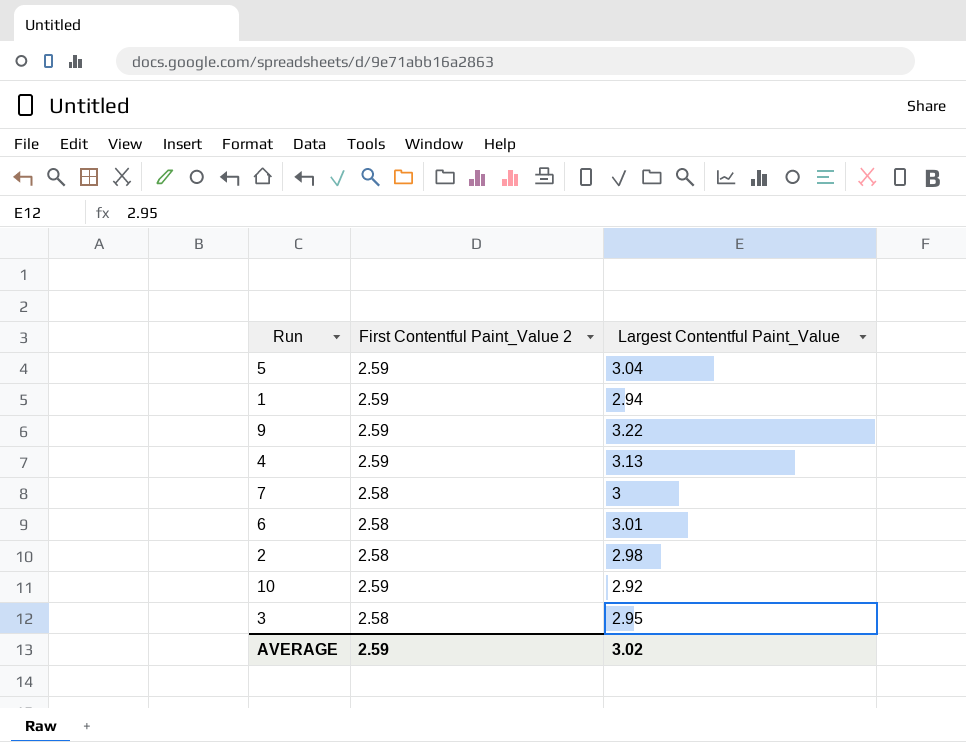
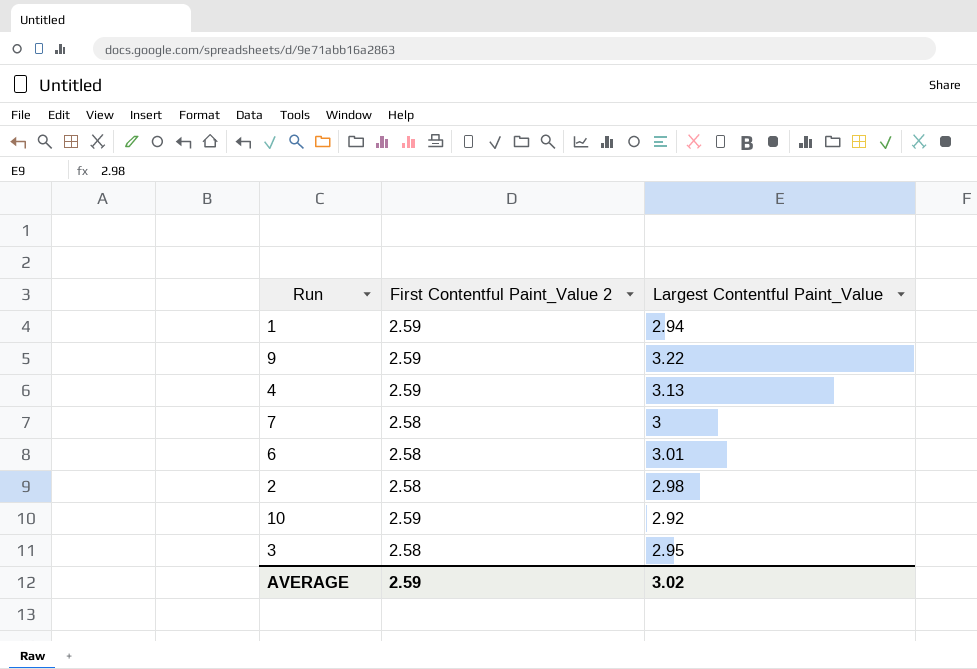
row 5: 2.59 | 3.04 -> none

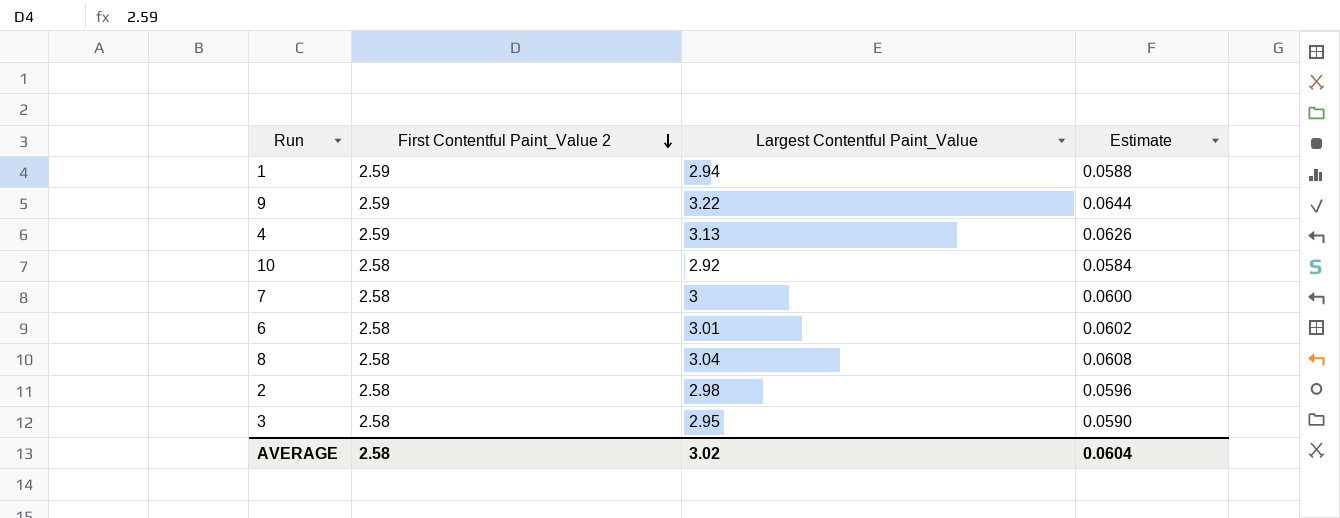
row order: none -> First Contentful Paint_Value 2 descending
column Estimate | formula: none -> [Largest Contentful Paint_Value] * 0.02
10 | First Contentful Paint_Value 2: 2.59 -> 2.58
row 8: none -> 2.58 | 3.04 | 0.0608
AVERAGE | First Contentful Paint_Value 2: 2.59 -> 2.58

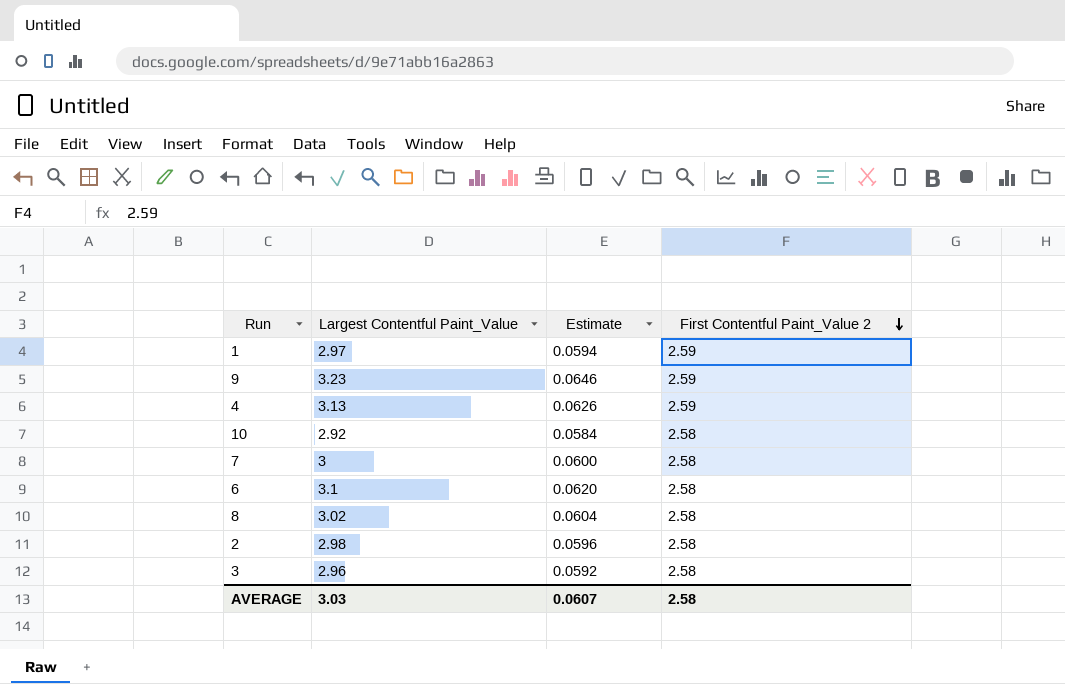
column First Contentful Paint_Value 2 | position: 2 -> 4
1 | Largest Contentful Paint_Value: 2.94 -> 2.97
1 | Estimate: 0.0588 -> 0.0594
9 | Largest Contentful Paint_Value: 3.22 -> 3.23
9 | Estimate: 0.0644 -> 0.0646
6 | Largest Contentful Paint_Value: 3.01 -> 3.1
6 | Estimate: 0.0602 -> 0.0620
8 | Largest Contentful Paint_Value: 3.04 -> 3.02
8 | Estimate: 0.0608 -> 0.0604
3 | Largest Contentful Paint_Value: 2.95 -> 2.96
3 | Estimate: 0.0590 -> 0.0592
AVERAGE | Largest Contentful Paint_Value: 3.02 -> 3.03
AVERAGE | Estimate: 0.0604 -> 0.0607

